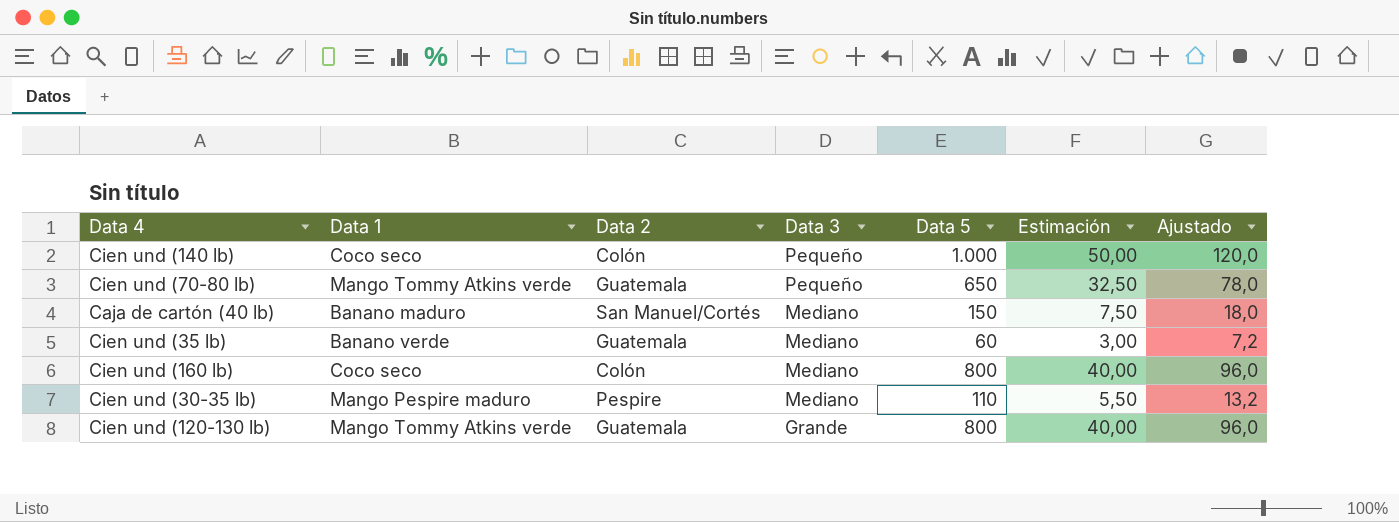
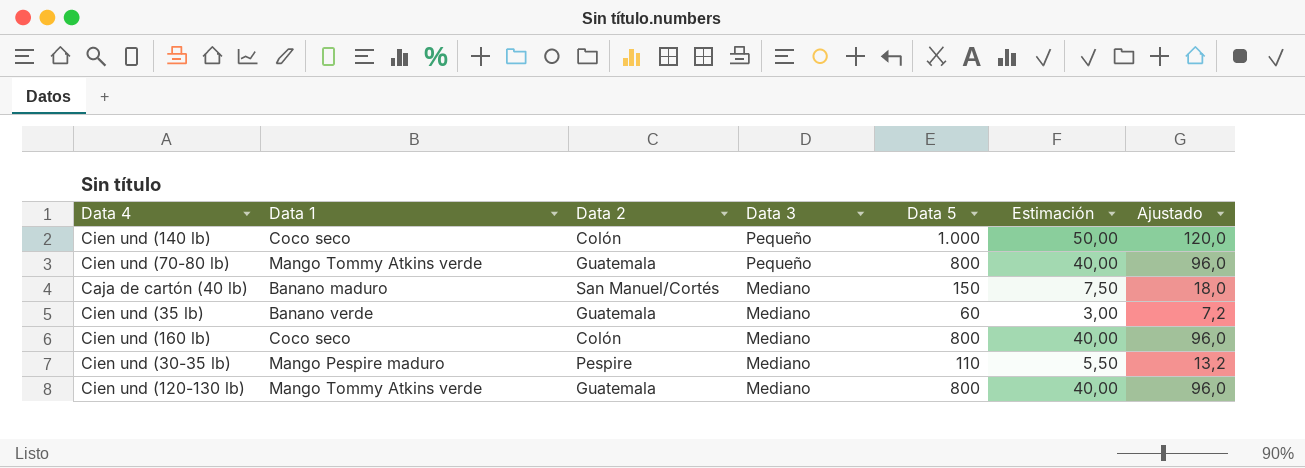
Cien und (70-80 lb) | Data 5: 650 -> 800
Cien und (70-80 lb) | Estimación: 32,50 -> 40,00
Cien und (70-80 lb) | Ajustado: 78,0 -> 96,0
Cien und (120-130 lb) | Data 3: Grande -> Mediano

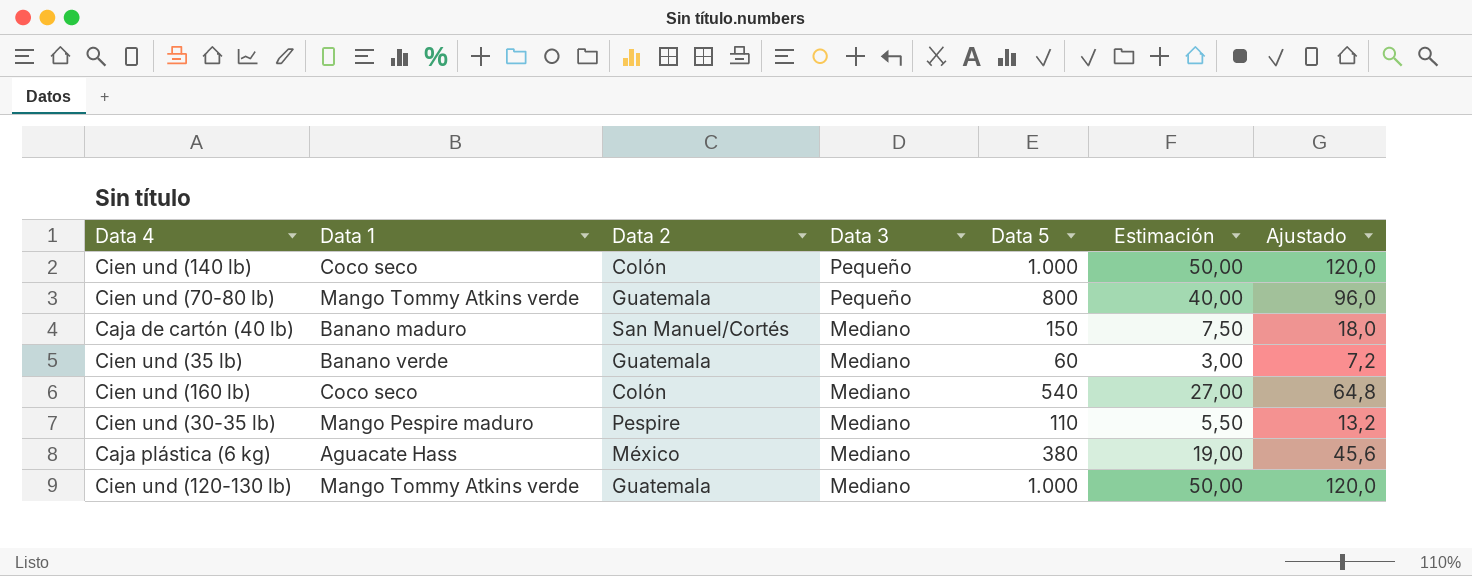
Cien und (160 lb) | Data 5: 800 -> 540
Cien und (160 lb) | Estimación: 40,00 -> 27,00
Cien und (160 lb) | Ajustado: 96,0 -> 64,8
row Caja plástica (6 kg): none -> Aguacate Hass | México | Mediano | 380 | 19,00 | 45,6
Cien und (120-130 lb) | Data 5: 800 -> 1.000
Cien und (120-130 lb) | Estimación: 40,00 -> 50,00
Cien und (120-130 lb) | Ajustado: 96,0 -> 120,0

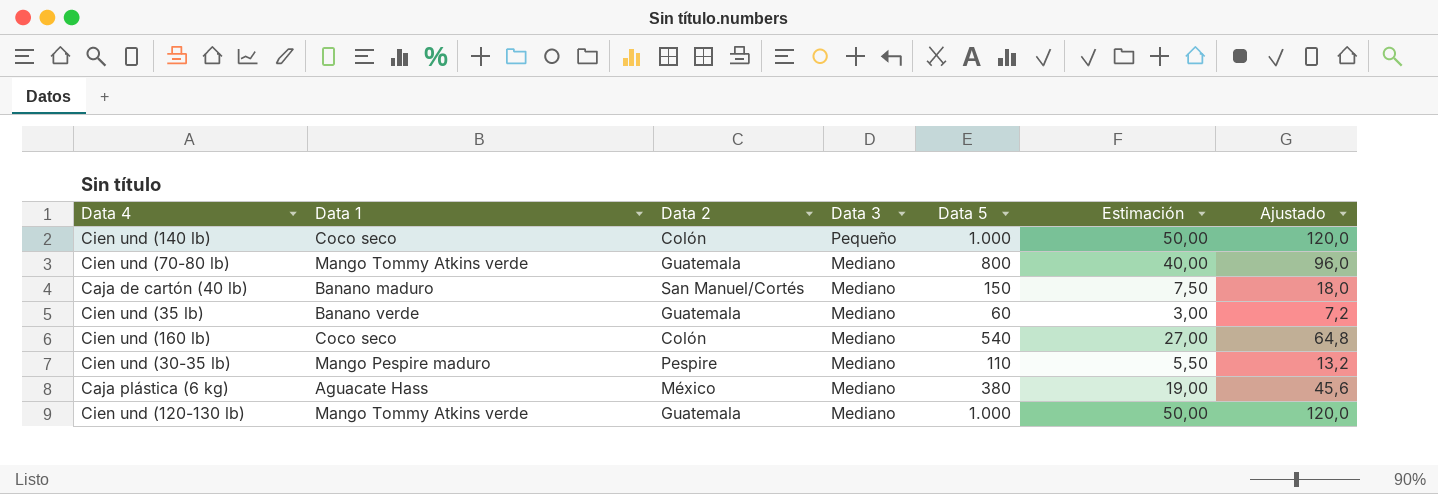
Cien und (70-80 lb) | Data 3: Pequeño -> Mediano

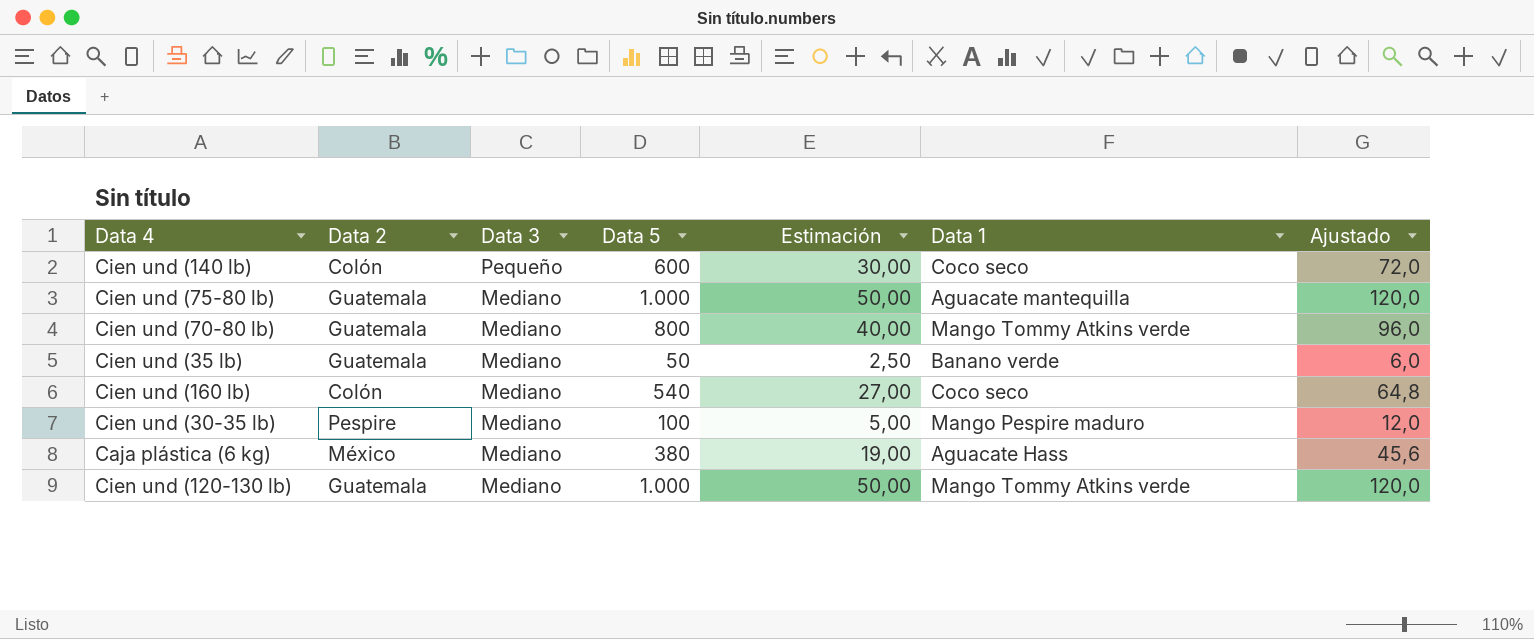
column Data 1 | position: 2 -> 6
row Caja de cartón (40 lb): Banano maduro | San Manuel/Cortés | Mediano | 150 | 7,50 | 18,0 -> none
Cien und (140 lb) | Data 5: 1.000 -> 600
Cien und (140 lb) | Estimación: 50,00 -> 30,00
Cien und (140 lb) | Ajustado: 120,0 -> 72,0
row Cien und (75-80 lb): none -> Guatemala | Mediano | 1.000 | 50,00 | Aguacate mantequilla | 120,0
Cien und (35 lb) | Data 5: 60 -> 50
Cien und (35 lb) | Estimación: 3,00 -> 2,50
Cien und (35 lb) | Ajustado: 7,2 -> 6,0
Cien und (30-35 lb) | Data 5: 110 -> 100
Cien und (30-35 lb) | Estimación: 5,50 -> 5,00
Cien und (30-35 lb) | Ajustado: 13,2 -> 12,0

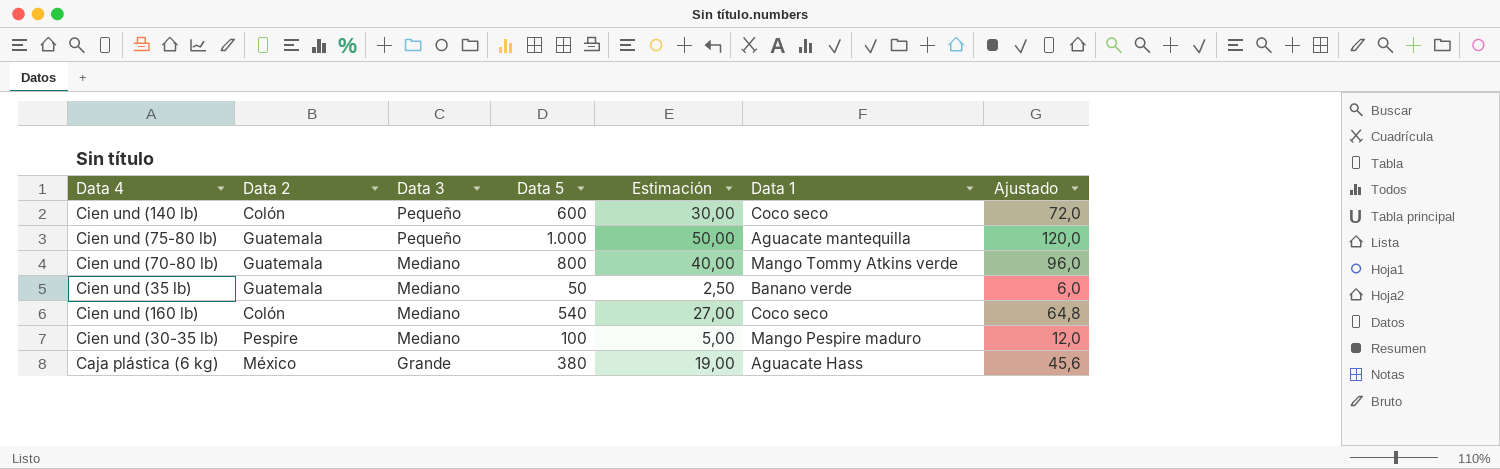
row Cien und (120-130 lb): Guatemala | Mediano | 1.000 | 50,00 | Mango Tommy Atkins verde | 120,0 -> none
Cien und (75-80 lb) | Data 3: Mediano -> Pequeño
Caja plástica (6 kg) | Data 3: Mediano -> Grande

